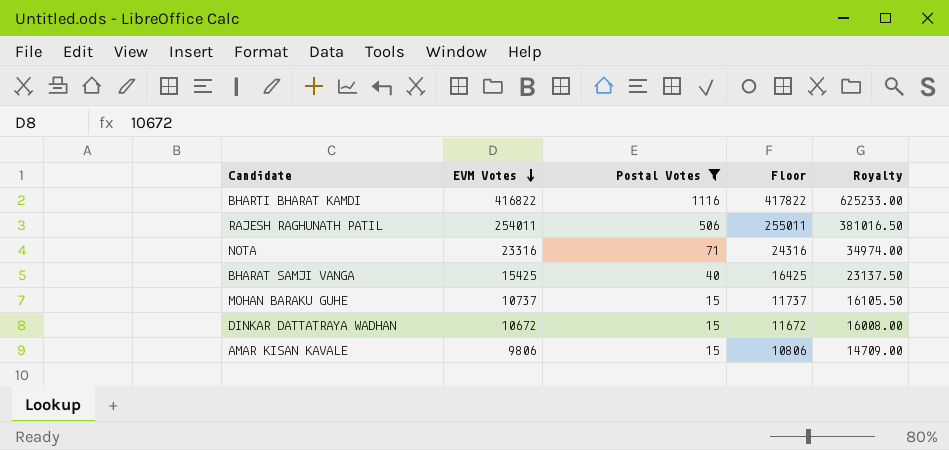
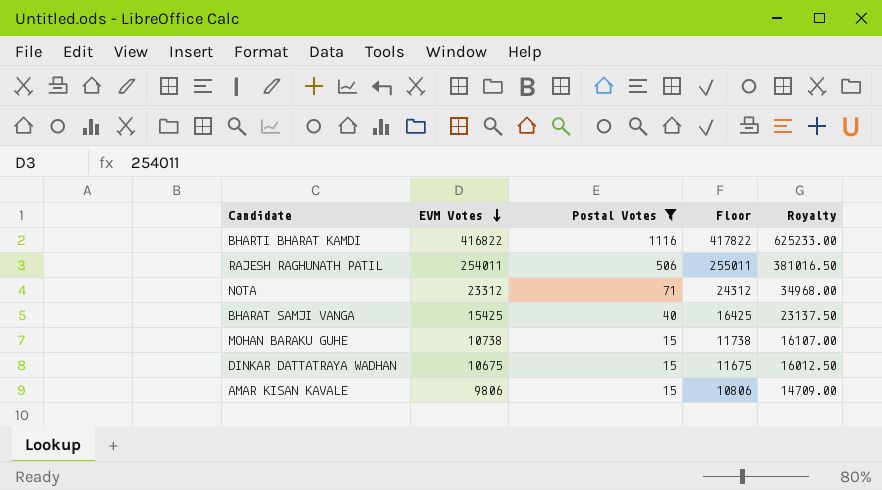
NOTA | EVM Votes: 23316 -> 23312
NOTA | Floor: 24316 -> 24312
NOTA | Royalty: 34974.00 -> 34968.00
MOHAN BARAKU GUHE | EVM Votes: 10737 -> 10738
MOHAN BARAKU GUHE | Floor: 11737 -> 11738
MOHAN BARAKU GUHE | Royalty: 16105.50 -> 16107.00
DINKAR DATTATRAYA WADHAN | EVM Votes: 10672 -> 10675
DINKAR DATTATRAYA WADHAN | Floor: 11672 -> 11675
DINKAR DATTATRAYA WADHAN | Royalty: 16008.00 -> 16012.50

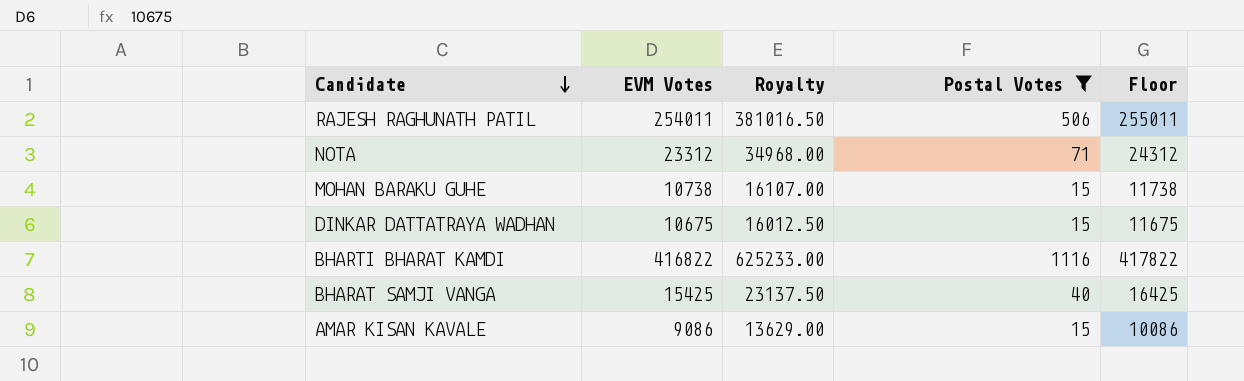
row order: EVM Votes descending -> Candidate descending
column Royalty | position: 5 -> 3
AMAR KISAN KAVALE | EVM Votes: 9806 -> 9086
AMAR KISAN KAVALE | Royalty: 14709.00 -> 13629.00
AMAR KISAN KAVALE | Floor: 10806 -> 10086

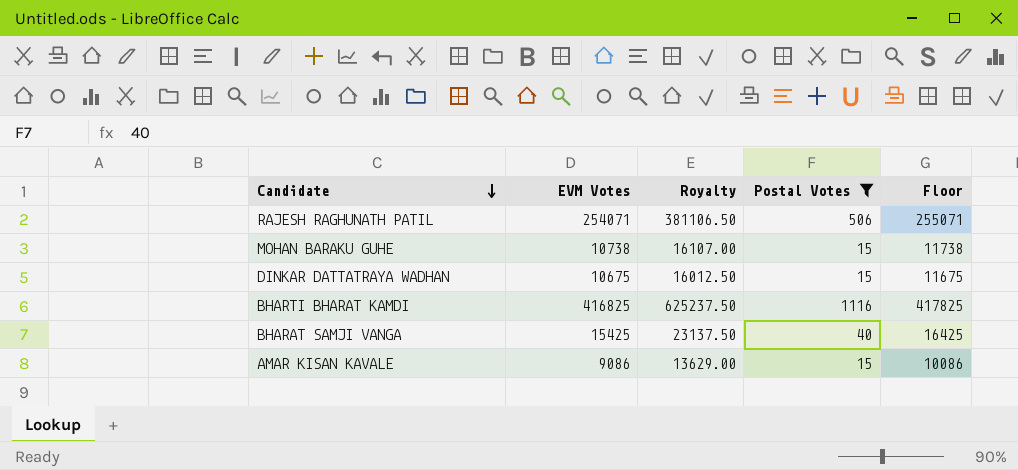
row NOTA: 23312 | 34968.00 | 71 | 24312 -> none
RAJESH RAGHUNATH PATIL | EVM Votes: 254011 -> 254071
RAJESH RAGHUNATH PATIL | Royalty: 381016.50 -> 381106.50
RAJESH RAGHUNATH PATIL | Floor: 255011 -> 255071
BHARTI BHARAT KAMDI | EVM Votes: 416822 -> 416825
BHARTI BHARAT KAMDI | Royalty: 625233.00 -> 625237.50
BHARTI BHARAT KAMDI | Floor: 417822 -> 417825

